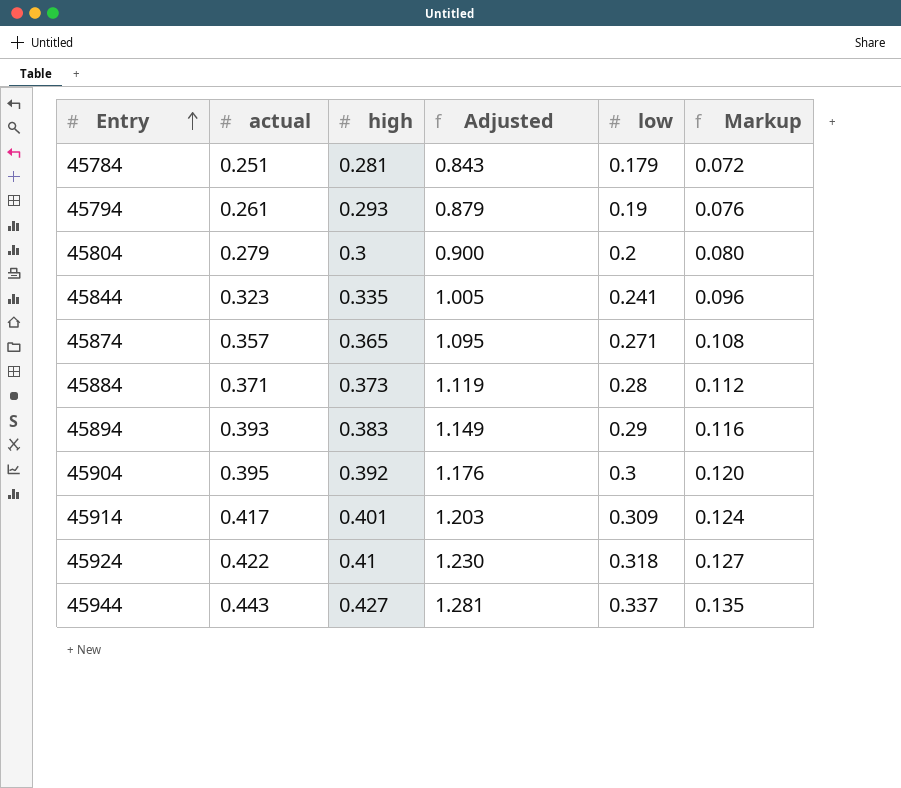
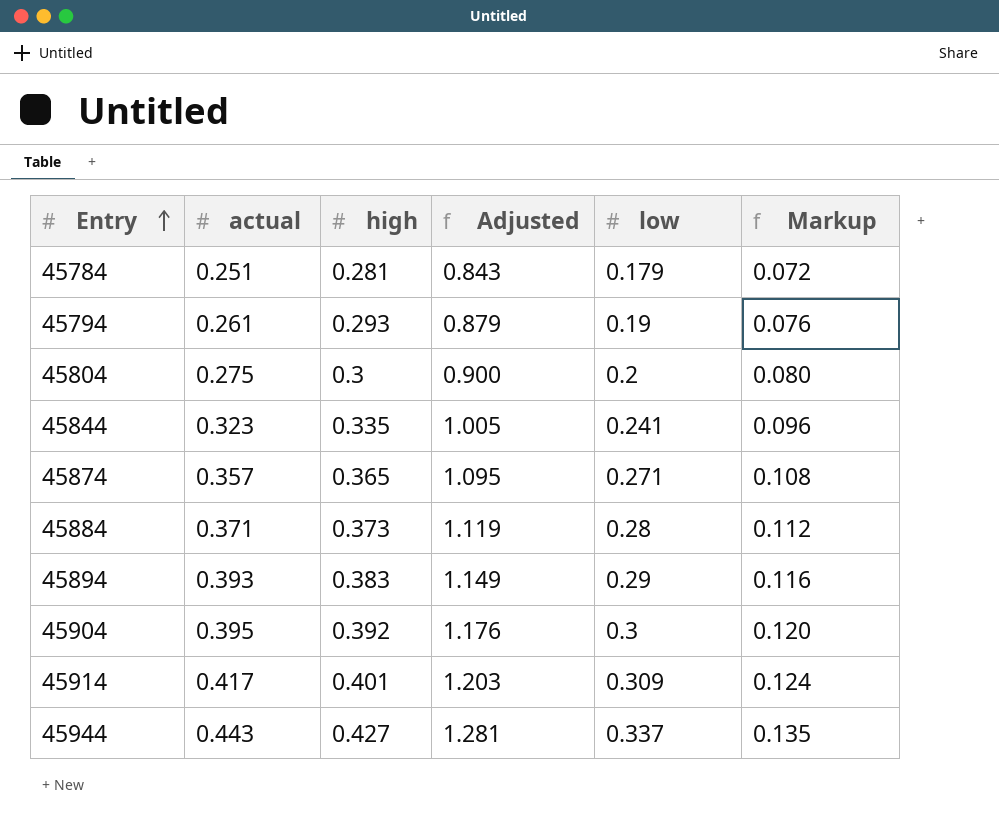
row 45924: 0.422 | 0.41 | 1.230 | 0.318 | 0.127 -> none
45804 | actual: 0.279 -> 0.275

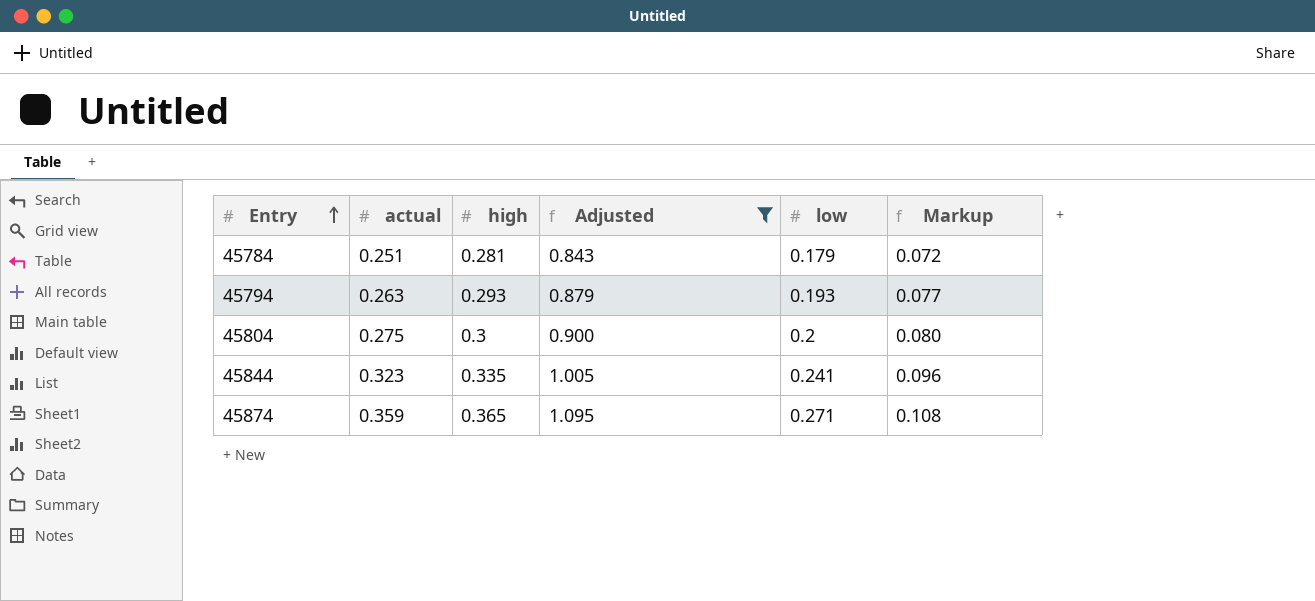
filter: none -> Adjusted <= 1.095
45794 | actual: 0.261 -> 0.263
45794 | low: 0.19 -> 0.193
45794 | Markup: 0.076 -> 0.077
45874 | actual: 0.357 -> 0.359

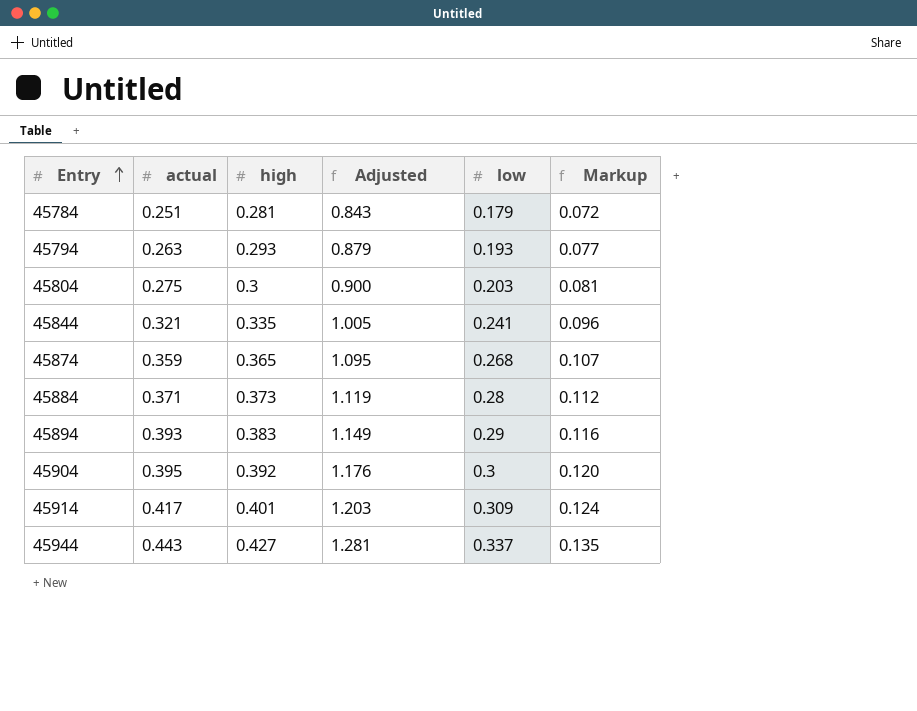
filter: Adjusted <= 1.095 -> none
45804 | low: 0.2 -> 0.203
45804 | Markup: 0.080 -> 0.081
45844 | actual: 0.323 -> 0.321
45874 | low: 0.271 -> 0.268
45874 | Markup: 0.108 -> 0.107

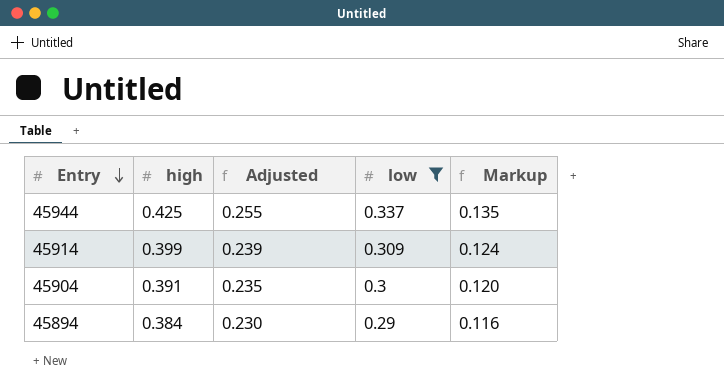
filter: none -> low >= 0.29
row order: Entry ascending -> Entry descending
column actual | position: 2 -> none
column Adjusted | formula: [high] * 3 -> [high] * 0.6
45944 | high: 0.427 -> 0.425
45914 | high: 0.401 -> 0.399
45904 | high: 0.392 -> 0.391
45894 | high: 0.383 -> 0.384

